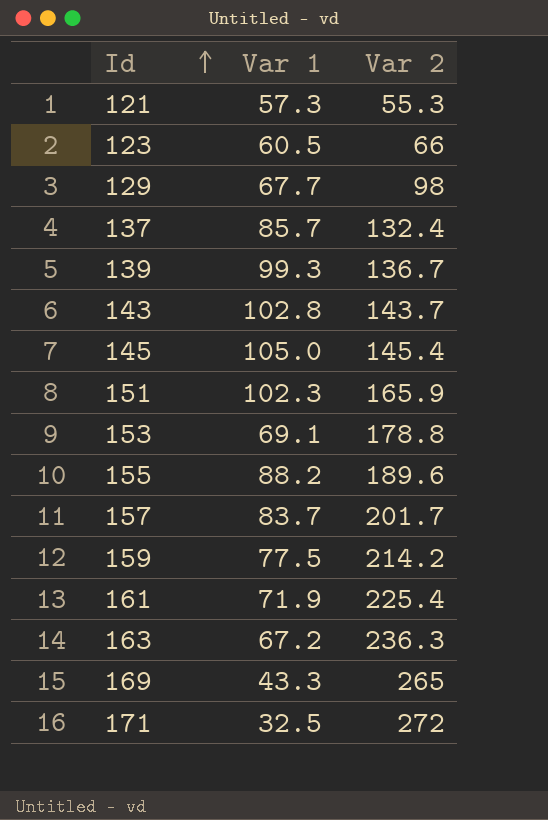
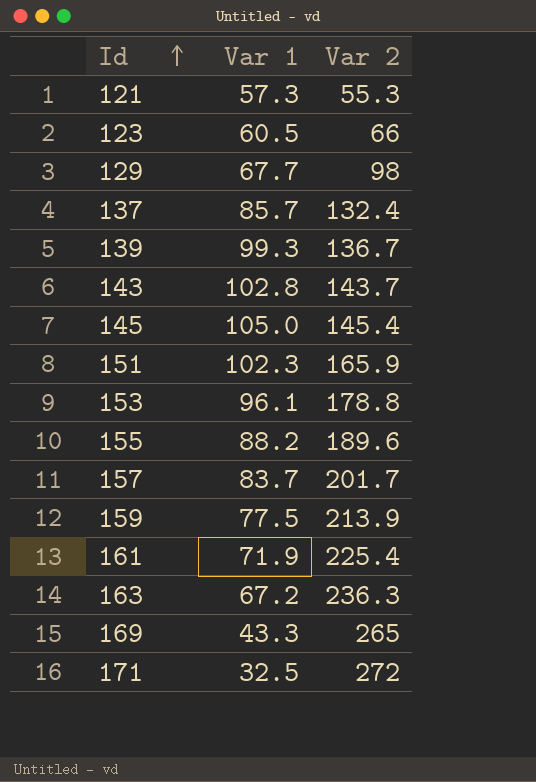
153 | Var 1: 69.1 -> 96.1
159 | Var 2: 214.2 -> 213.9

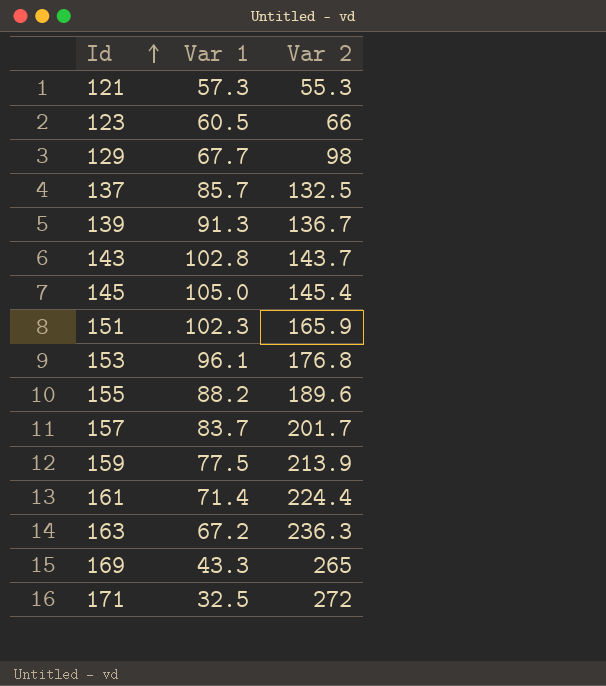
137 | Var 2: 132.4 -> 132.5
139 | Var 1: 99.3 -> 91.3
153 | Var 2: 178.8 -> 176.8
161 | Var 1: 71.9 -> 71.4
161 | Var 2: 225.4 -> 224.4

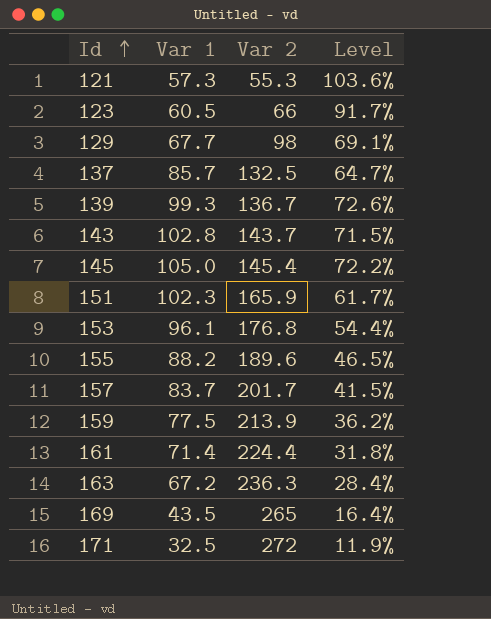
column Level | formula: none -> [Var 1] / [Var 2]
139 | Var 1: 91.3 -> 99.3
169 | Var 1: 43.3 -> 43.5

